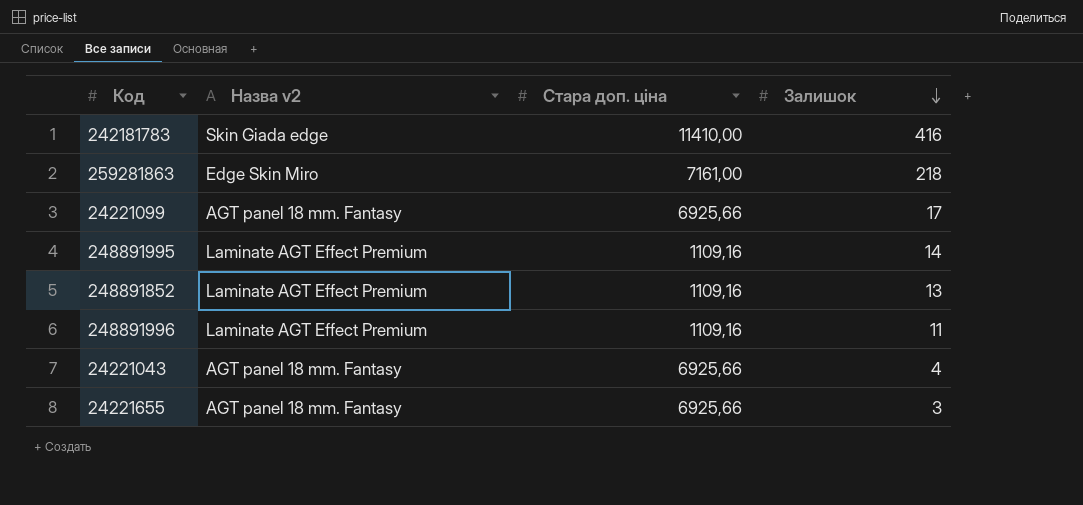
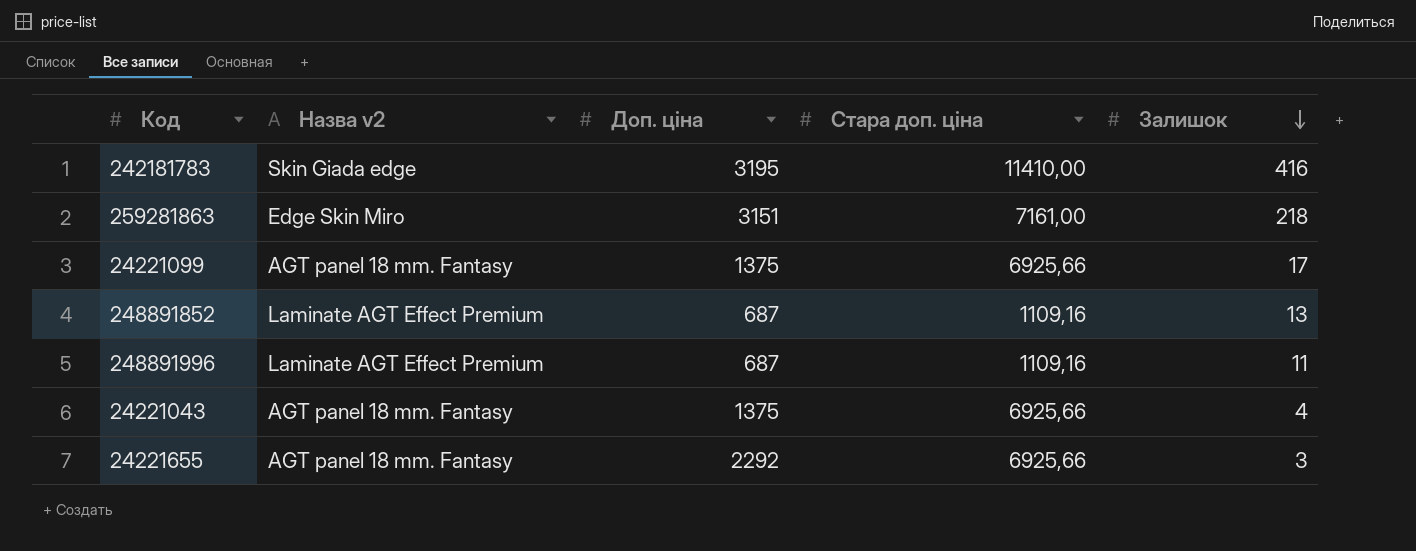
column Доп. ціна | position: none -> 3
row 248891995: Laminate AGT Effect Premium | 1109,16 | 14 -> none

